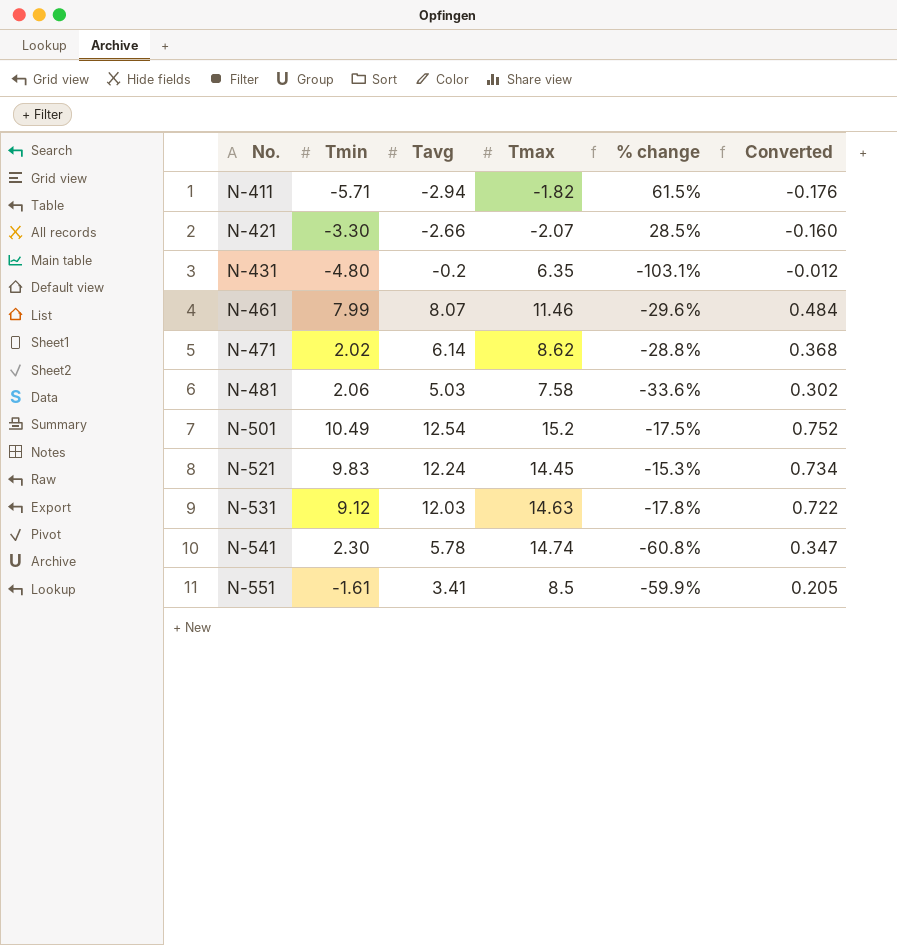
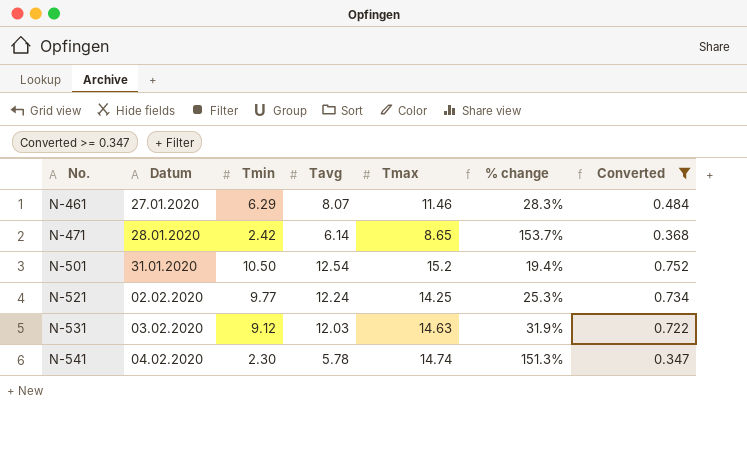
filter: none -> Converted >= 0.347
column Datum | position: none -> 2
column % change | formula: ([Tavg] - [Tmax]) / [Tmax] -> ([Tavg] - [Tmin]) / [Tmin]
N-461 | Tmin: 7.99 -> 6.29
N-471 | Tmin: 2.02 -> 2.42
N-471 | Tmax: 8.62 -> 8.65
N-501 | Tmin: 10.49 -> 10.50
N-521 | Tmin: 9.83 -> 9.77
N-521 | Tmax: 14.45 -> 14.25

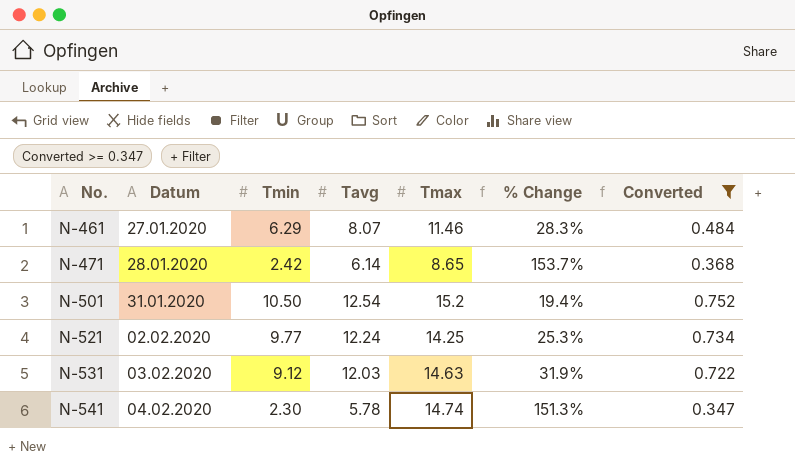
column name: % change -> % Change

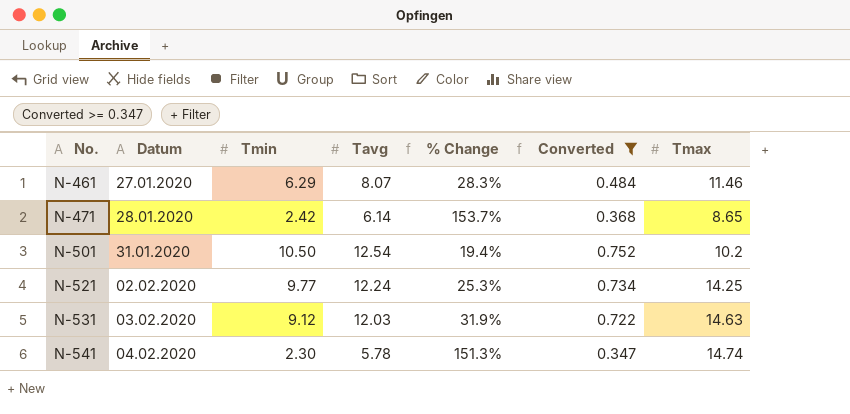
column Tmax | position: 5 -> 7
N-501 | Tmax: 15.2 -> 10.2

